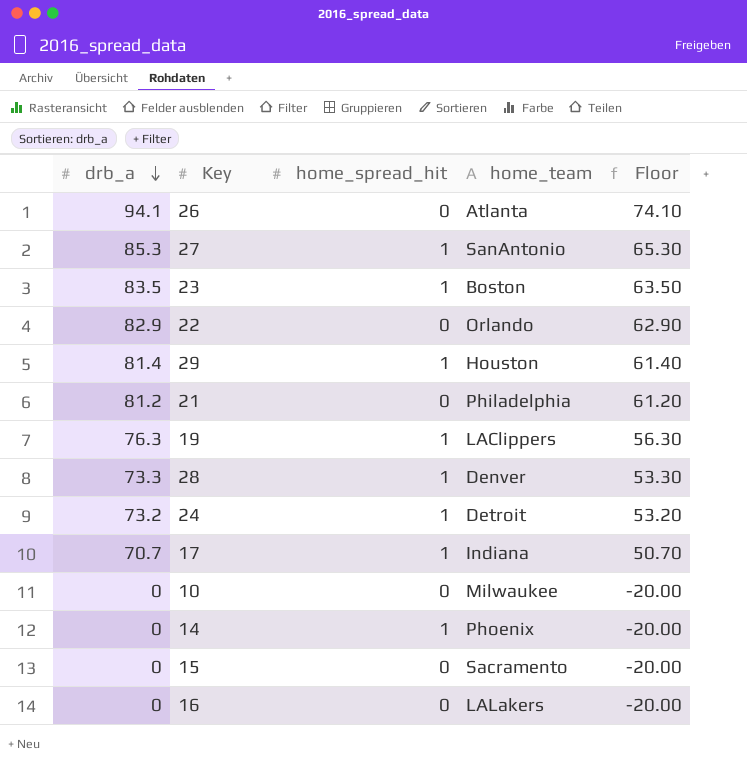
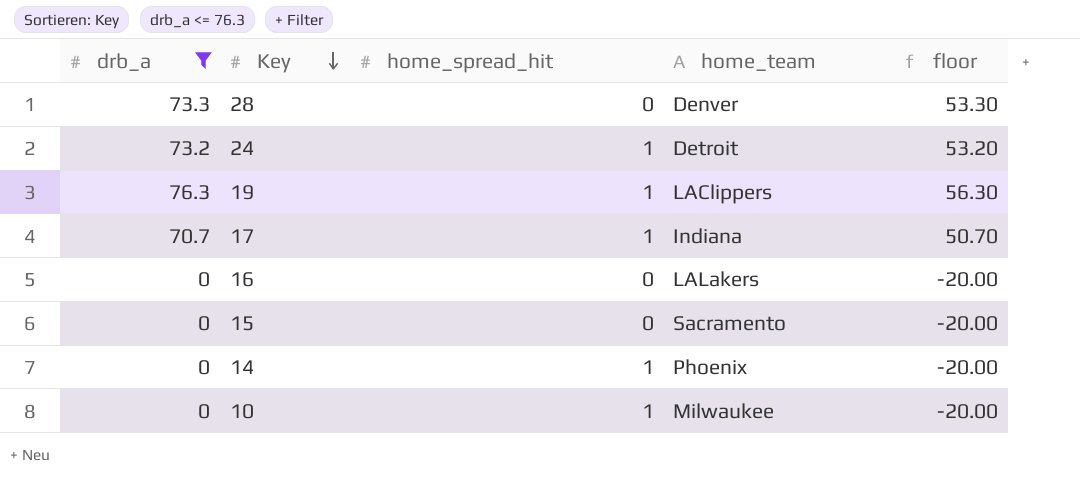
filter: none -> drb_a <= 76.3
row order: drb_a descending -> Key descending
column name: Floor -> floor
28 | home_spread_hit: 1 -> 0
10 | home_spread_hit: 0 -> 1

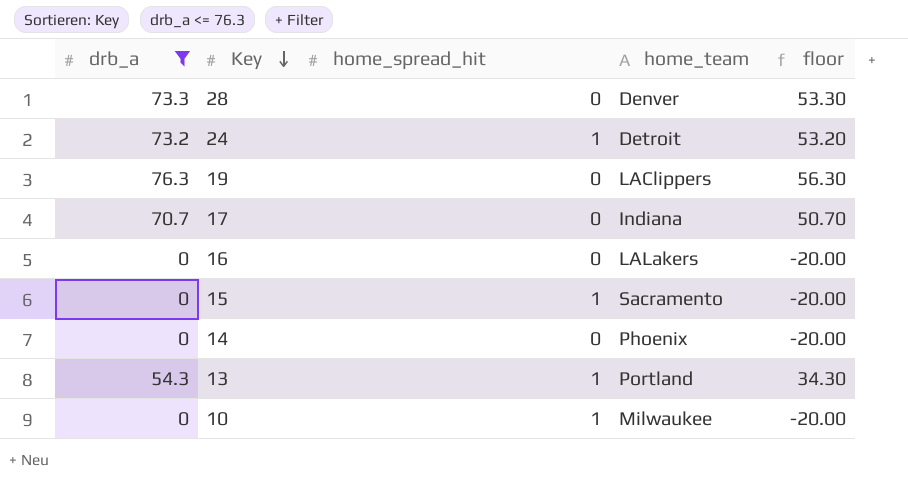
19 | home_spread_hit: 1 -> 0
17 | home_spread_hit: 1 -> 0
15 | home_spread_hit: 0 -> 1
14 | home_spread_hit: 1 -> 0
row 13: none -> 54.3 | 1 | Portland | 34.30

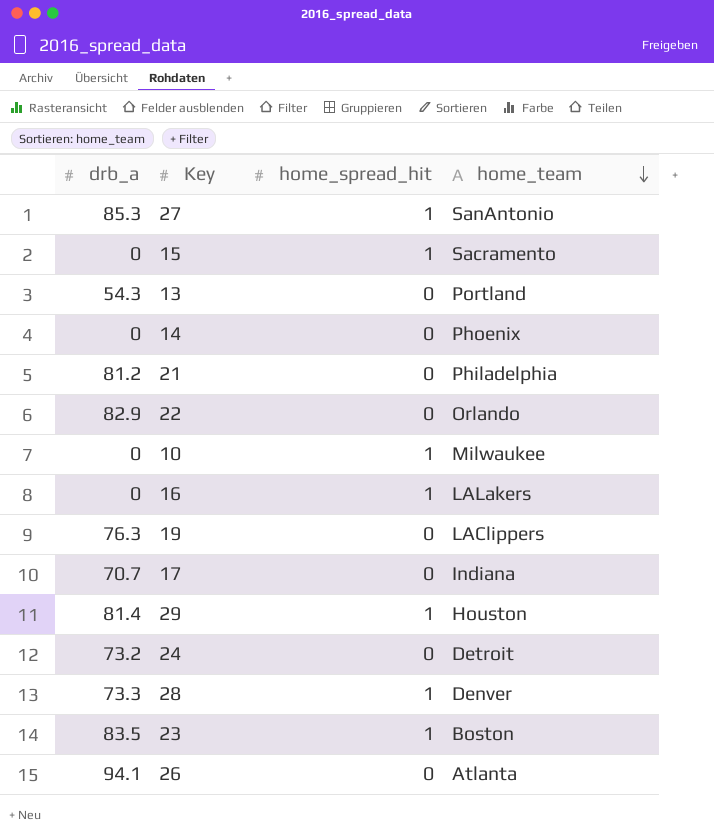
filter: drb_a <= 76.3 -> none
row order: Key descending -> home_team descending
column floor | formula: [drb_a] - 20 -> none
13 | home_spread_hit: 1 -> 0
16 | home_spread_hit: 0 -> 1
24 | home_spread_hit: 1 -> 0
28 | home_spread_hit: 0 -> 1

